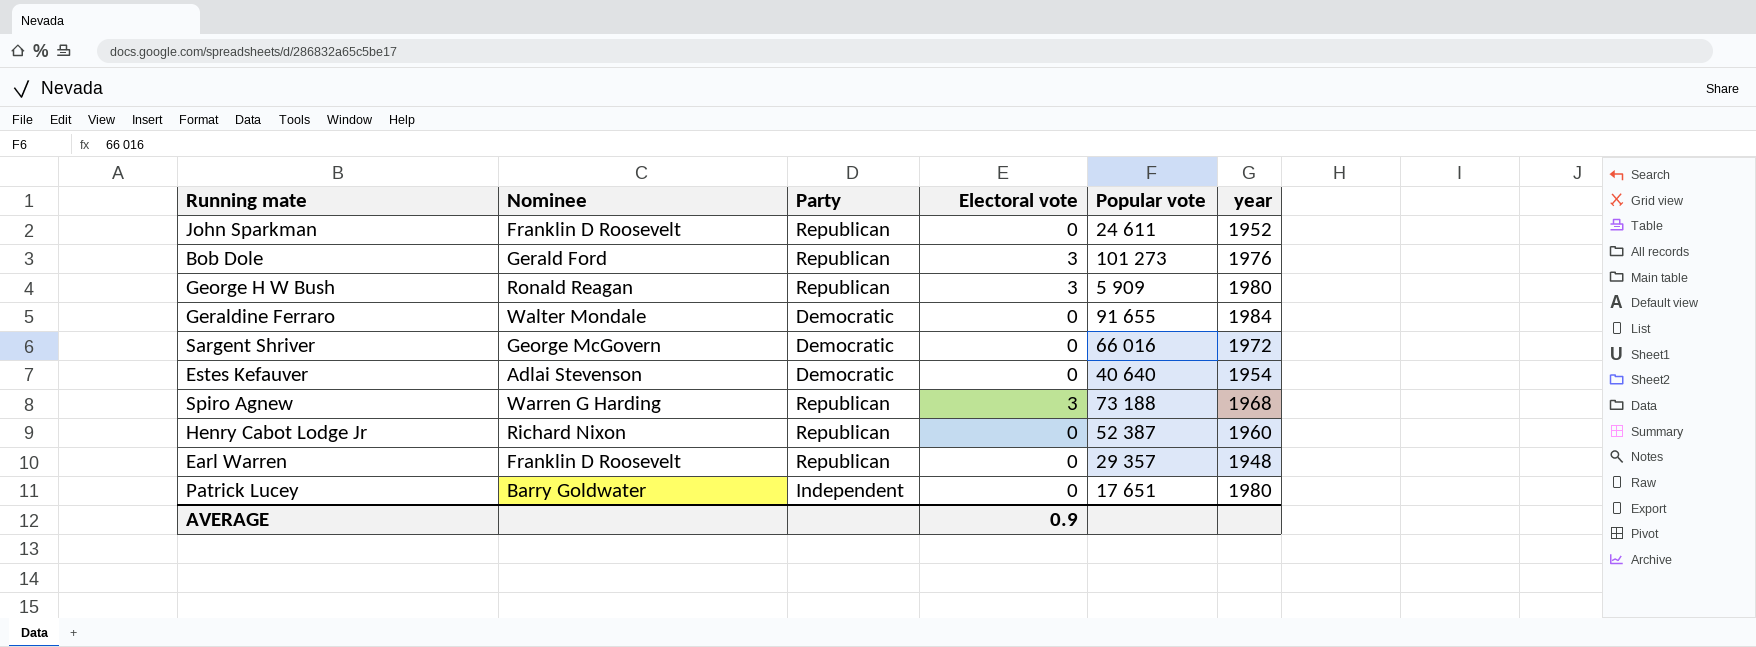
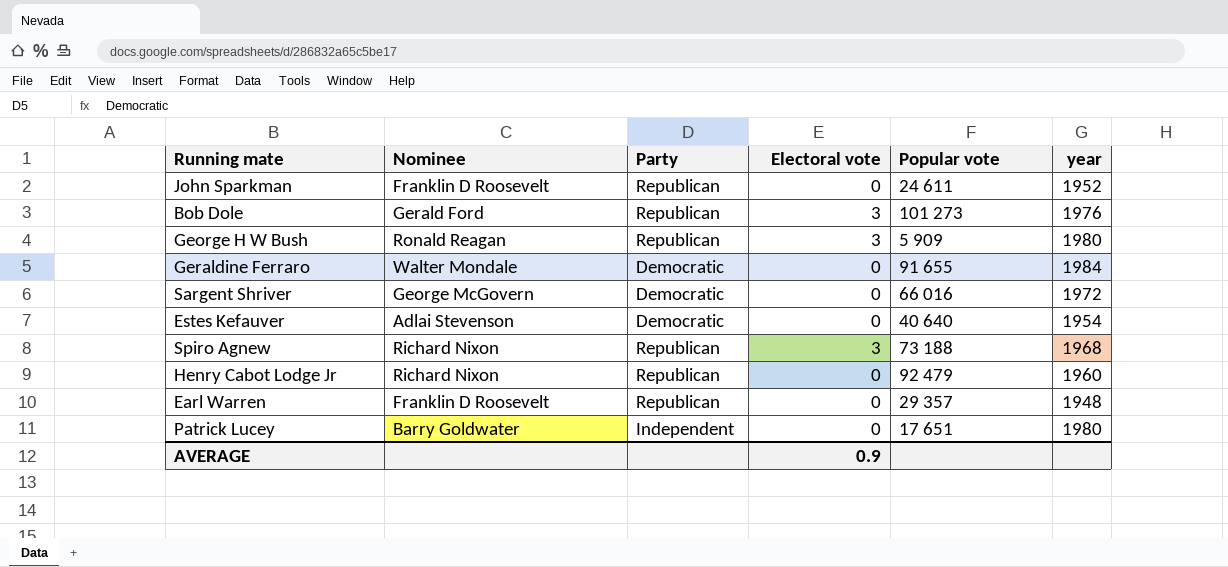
Spiro Agnew | Nominee: Warren G Harding -> Richard Nixon
Henry Cabot Lodge Jr | Popular vote: 52 387 -> 92 479

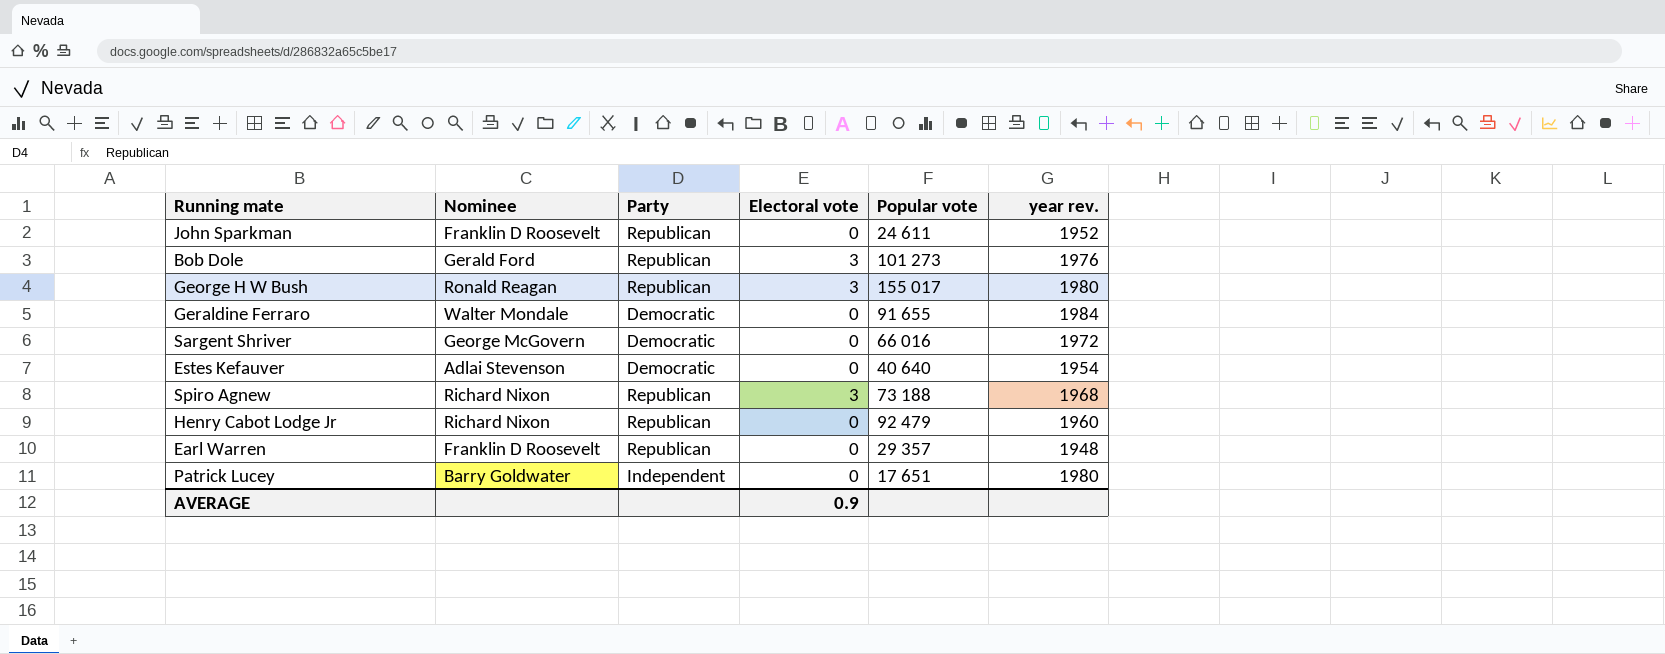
column name: year -> year rev.
George H W Bush | Popular vote: 5 909 -> 155 017

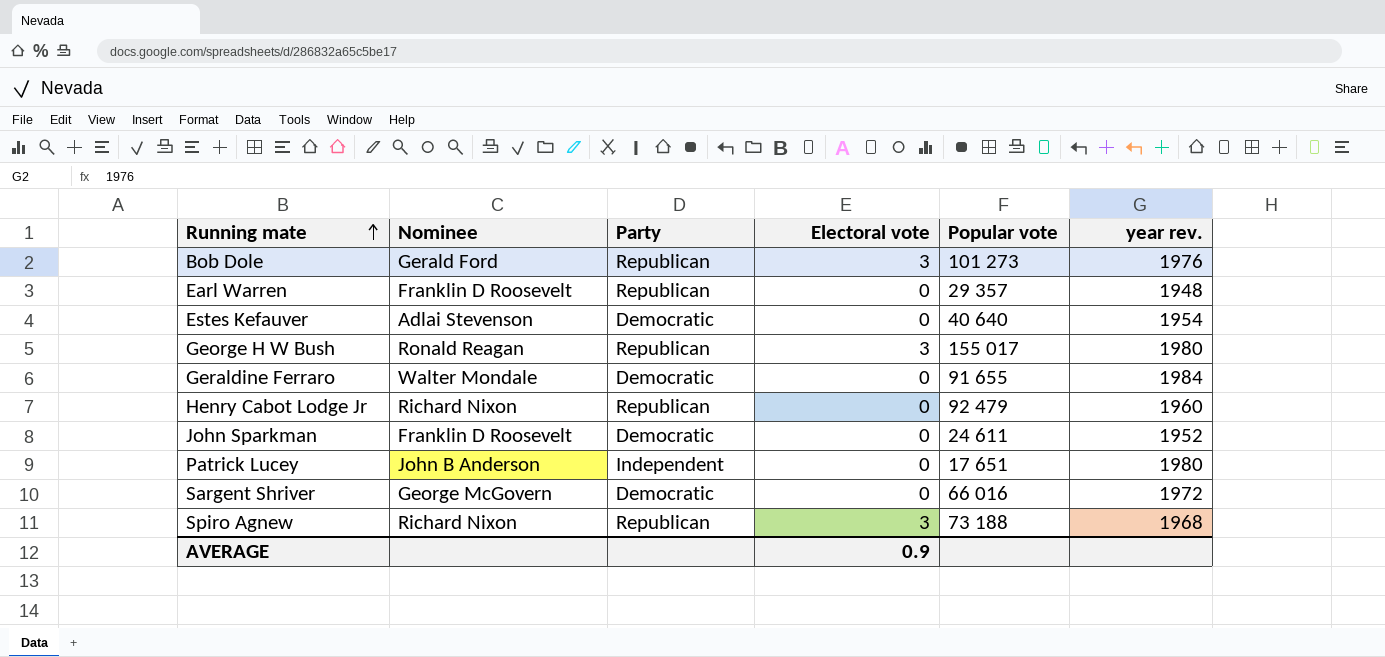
row order: none -> Running mate ascending
John Sparkman | Party: Republican -> Democratic
Patrick Lucey | Nominee: Barry Goldwater -> John B Anderson

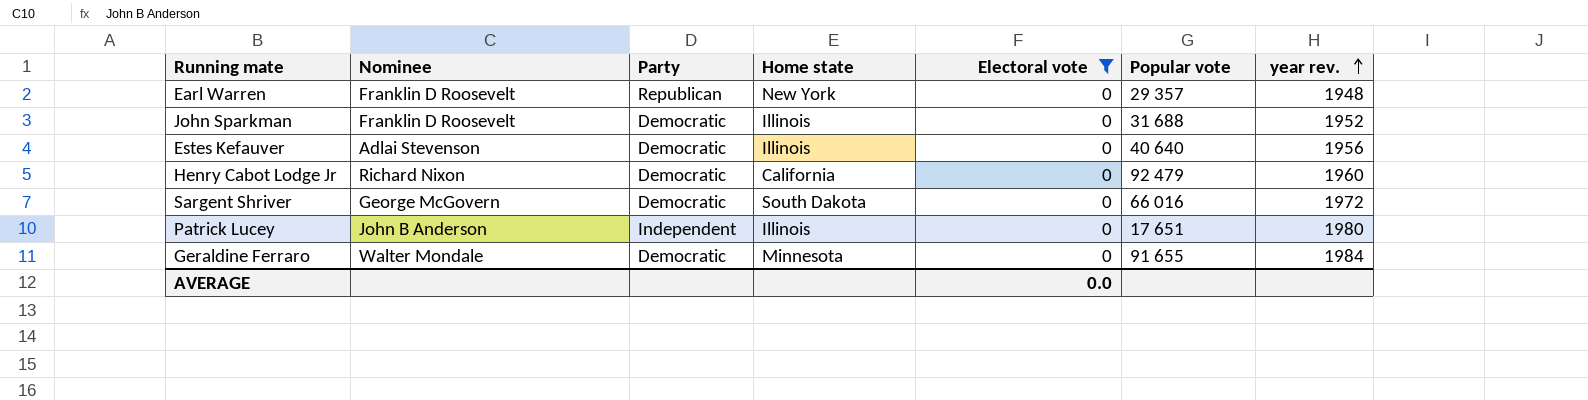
filter: none -> Electoral vote = 0
row order: Running mate ascending -> year rev. ascending
column Home state | position: none -> 4
John Sparkman | Popular vote: 24 611 -> 31 688
Estes Kefauver | year rev.: 1954 -> 1956
Henry Cabot Lodge Jr | Party: Republican -> Democratic
AVERAGE | Electoral vote: 0.9 -> 0.0

